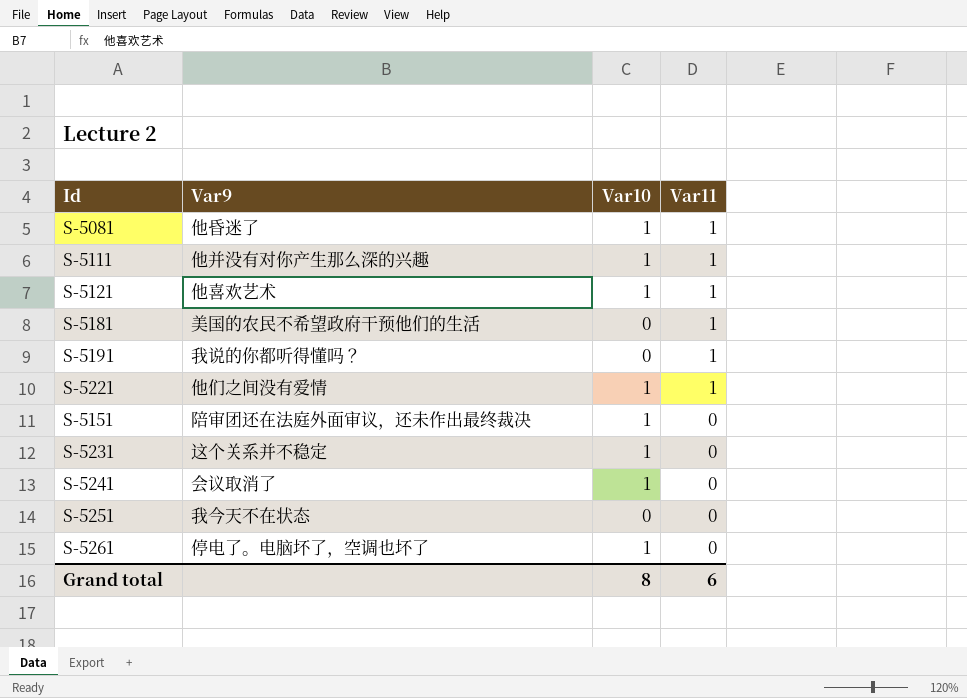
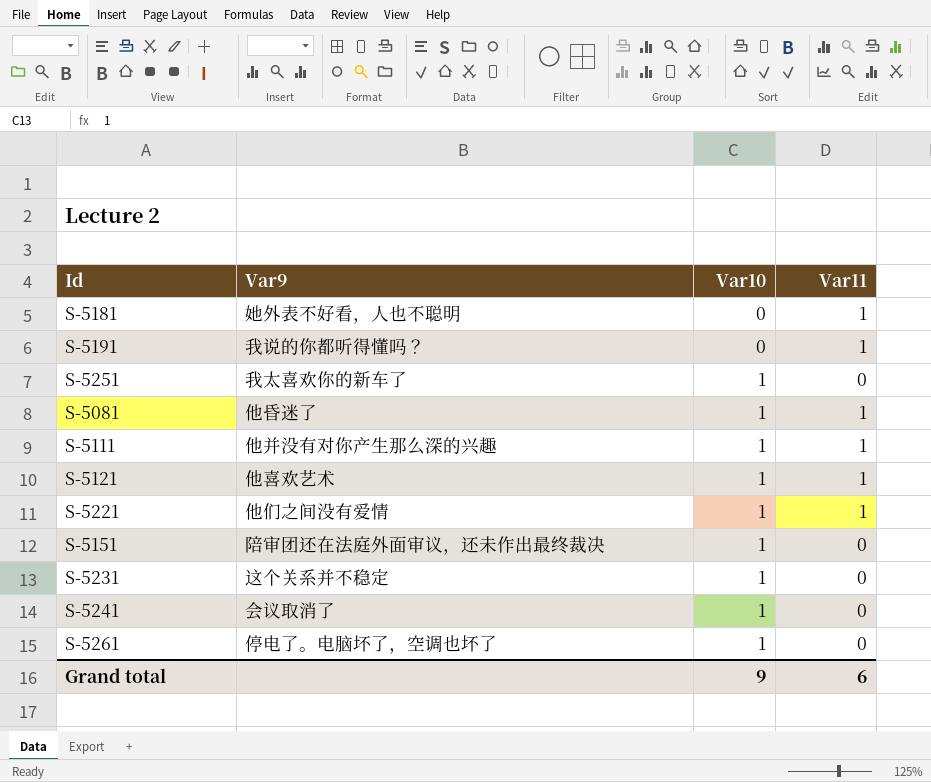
row order: Var11 descending -> Var10 ascending
S-5181 | Var9: 美国的农民不希望政府干预他们的生活 -> 她外表不好看，人也不聪明
S-5251 | Var9: 我今天不在状态 -> 我太喜欢你的新车了
S-5251 | Var10: 0 -> 1
Grand total | Var10: 8 -> 9

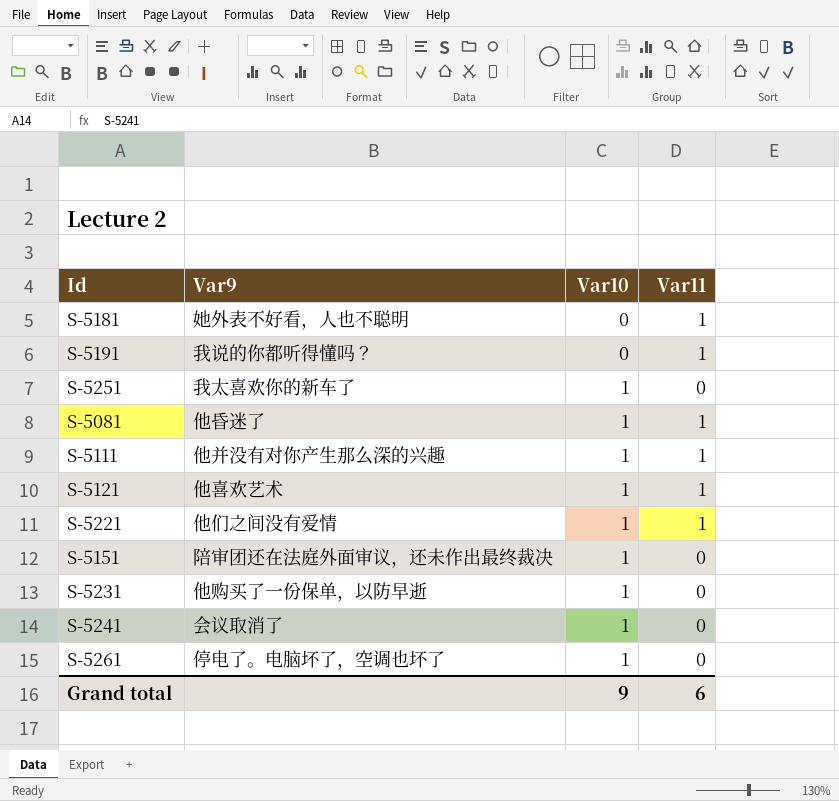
S-5231 | Var9: 这个关系并不稳定 -> 他购买了一份保单，以防早逝

